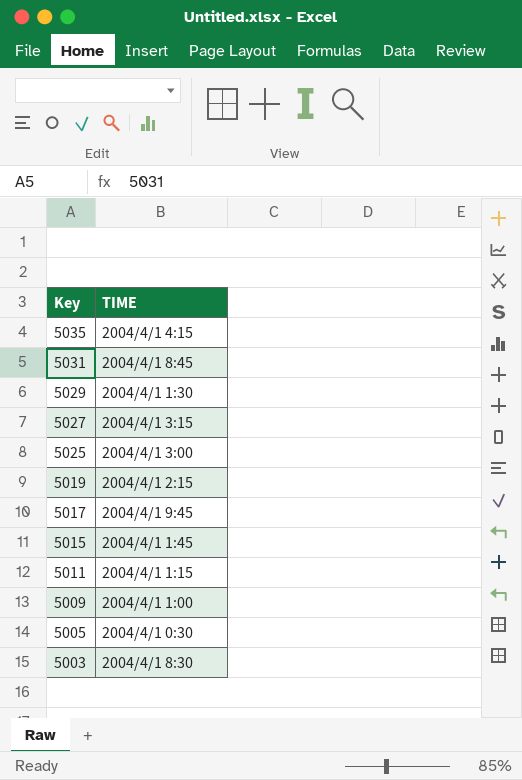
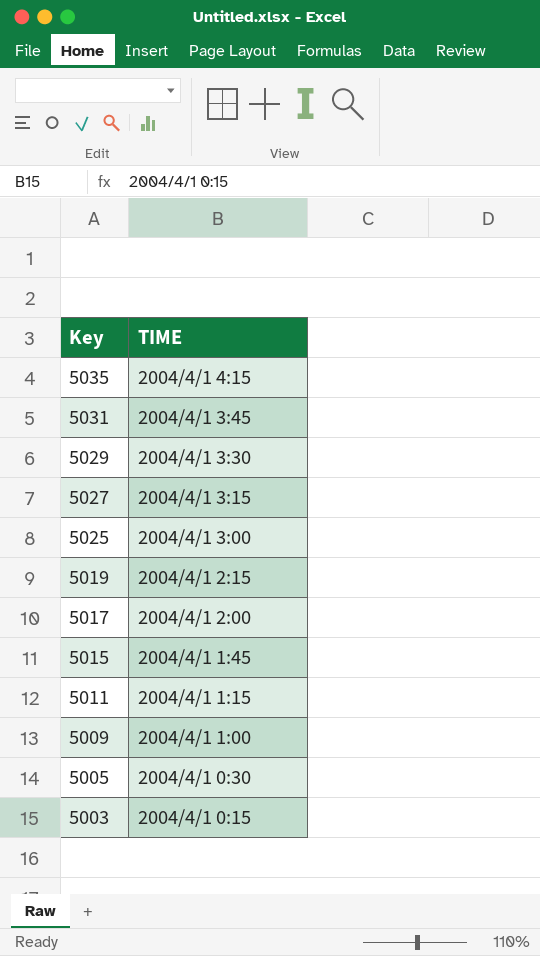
5031 | TIME: 2004/4/1 8:45 -> 2004/4/1 3:45
5029 | TIME: 2004/4/1 1:30 -> 2004/4/1 3:30
5017 | TIME: 2004/4/1 9:45 -> 2004/4/1 2:00
5003 | TIME: 2004/4/1 8:30 -> 2004/4/1 0:15

